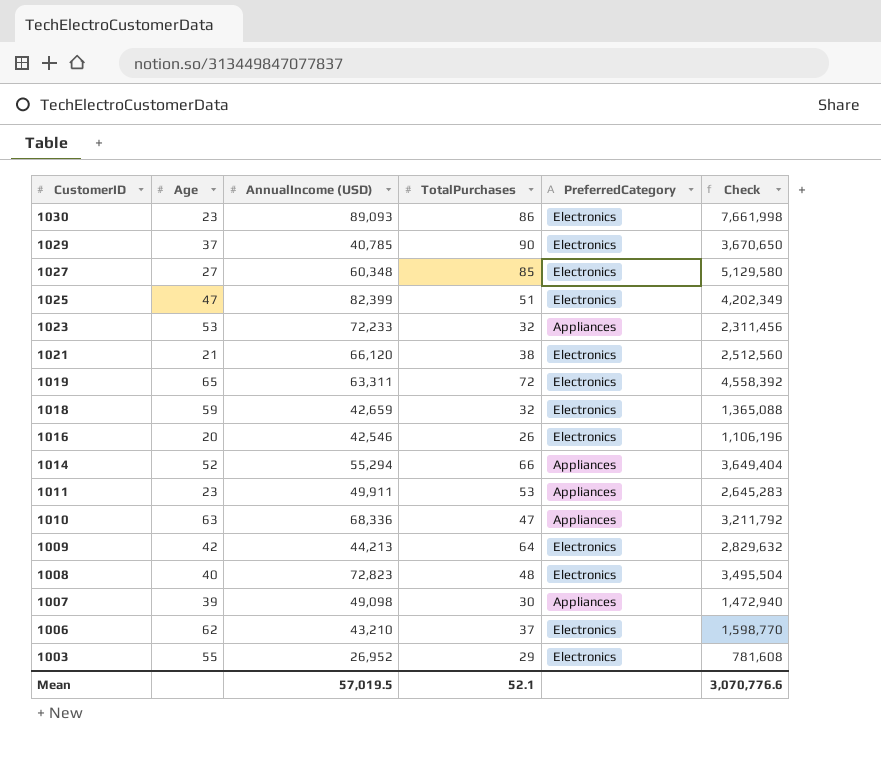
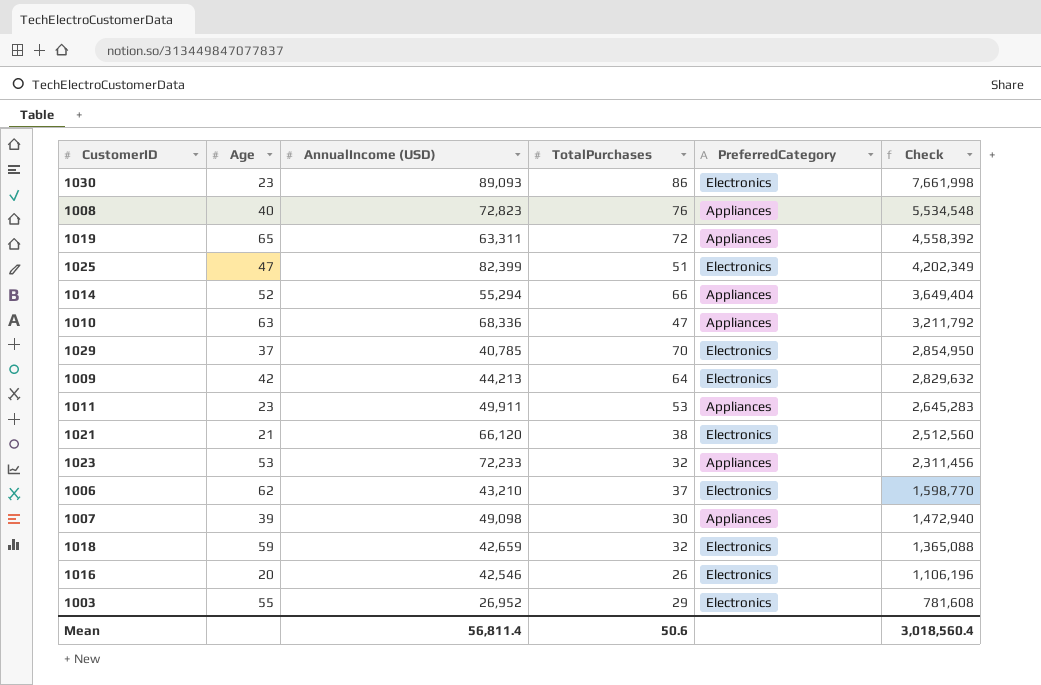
row order: CustomerID descending -> Check descending
row 1027: 27 | 60,348 | 85 | Electronics | 5,129,580 -> none
1008 | TotalPurchases: 48 -> 76
1008 | PreferredCategory: Electronics -> Appliances
1008 | Check: 3,495,504 -> 5,534,548
1019 | PreferredCategory: Electronics -> Appliances
1029 | TotalPurchases: 90 -> 70
1029 | Check: 3,670,650 -> 2,854,950
Mean | AnnualIncome (USD): 57,019.5 -> 56,811.4
Mean | TotalPurchases: 52.1 -> 50.6
Mean | Check: 3,070,776.6 -> 3,018,560.4

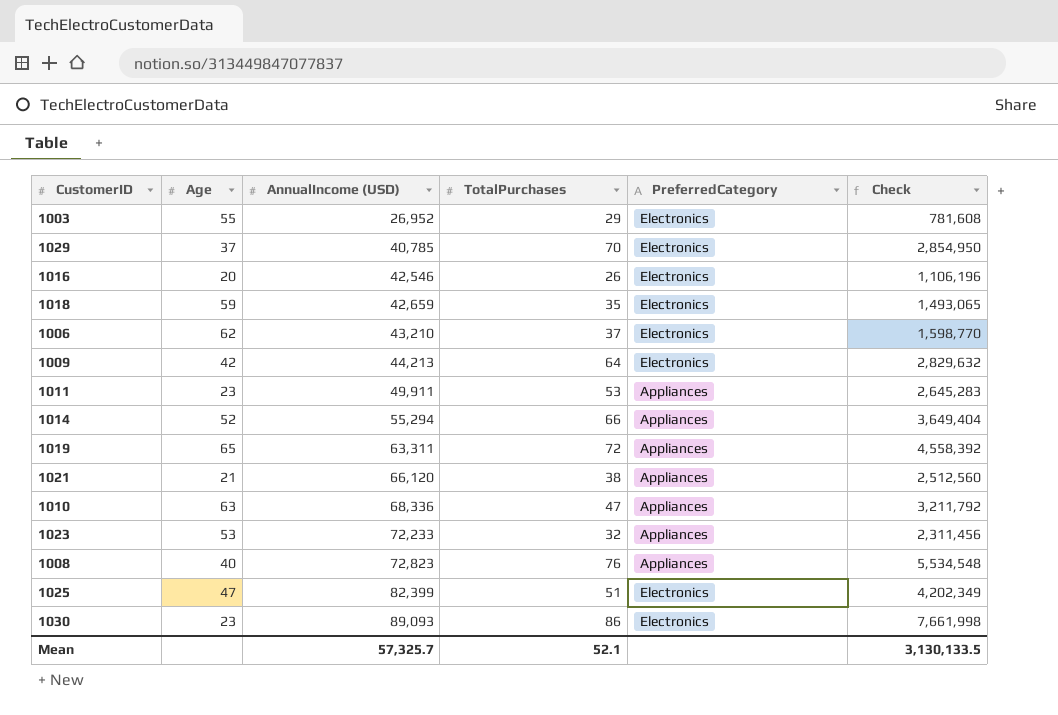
row order: Check descending -> AnnualIncome (USD) ascending
row 1007: 39 | 49,098 | 30 | Appliances | 1,472,940 -> none
1018 | TotalPurchases: 32 -> 35
1018 | Check: 1,365,088 -> 1,493,065
1021 | PreferredCategory: Electronics -> Appliances
Mean | AnnualIncome (USD): 56,811.4 -> 57,325.7
Mean | TotalPurchases: 50.6 -> 52.1
Mean | Check: 3,018,560.4 -> 3,130,133.5

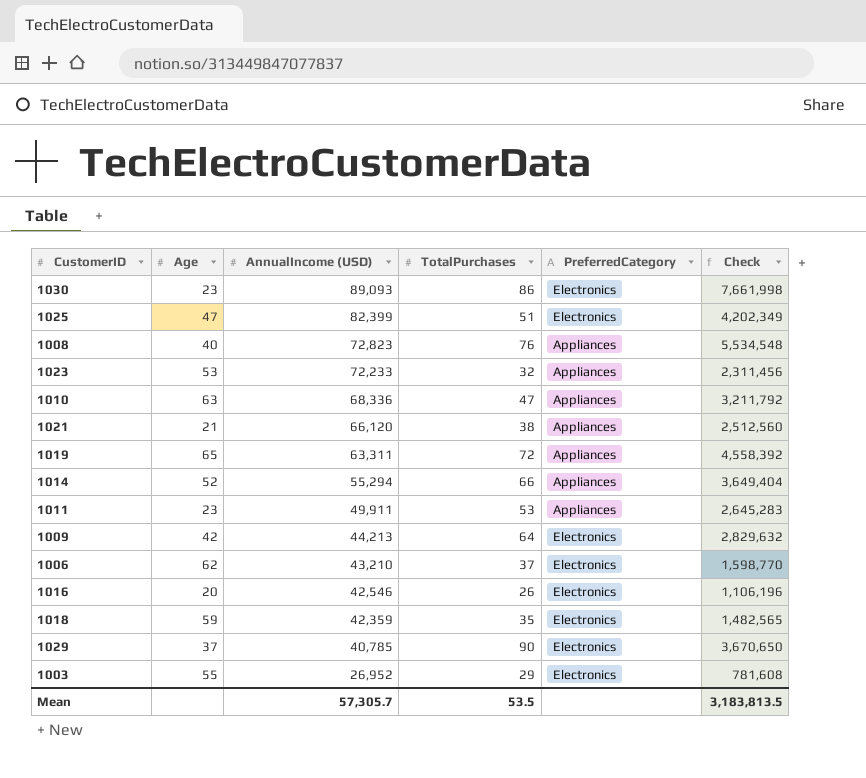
row order: AnnualIncome (USD) ascending -> AnnualIncome (USD) descending
1018 | AnnualIncome (USD): 42,659 -> 42,359
1018 | Check: 1,493,065 -> 1,482,565
1029 | TotalPurchases: 70 -> 90
1029 | Check: 2,854,950 -> 3,670,650
Mean | AnnualIncome (USD): 57,325.7 -> 57,305.7
Mean | TotalPurchases: 52.1 -> 53.5
Mean | Check: 3,130,133.5 -> 3,183,813.5

